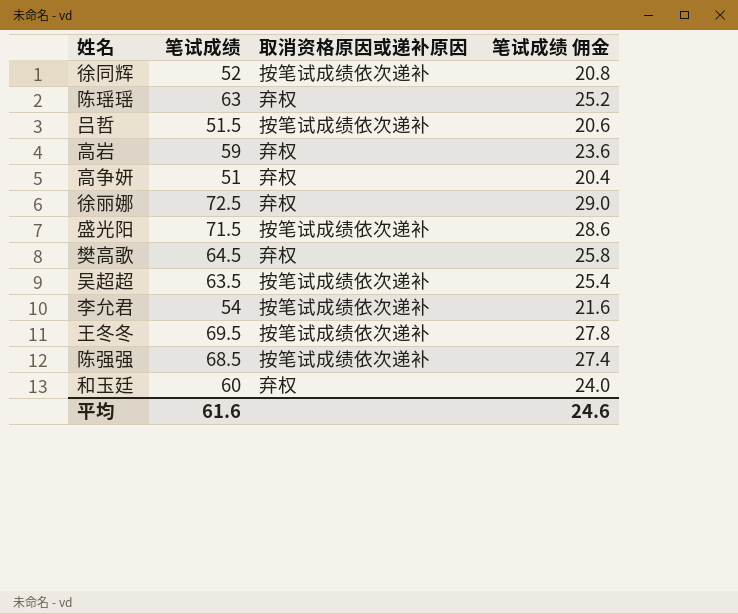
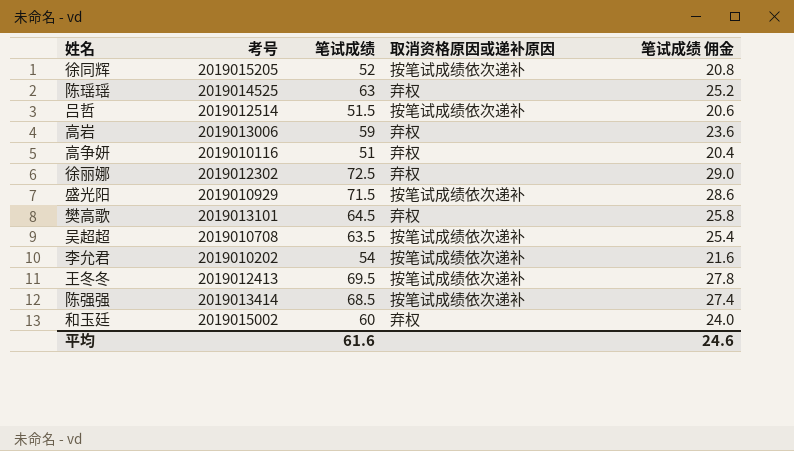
column 考号 | position: none -> 2

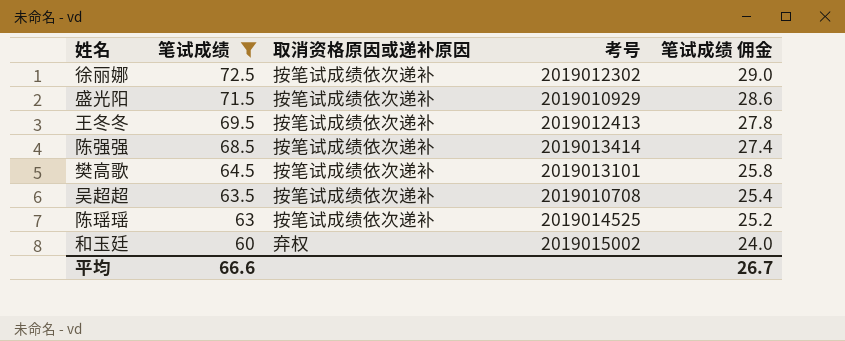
filter: none -> 笔试成绩 >= 60
row order: none -> 笔试成绩 descending
column 考号 | position: 2 -> 4
徐丽娜 | 取消资格原因或递补原因: 弃权 -> 按笔试成绩依次递补
樊高歌 | 取消资格原因或递补原因: 弃权 -> 按笔试成绩依次递补
陈瑶瑶 | 取消资格原因或递补原因: 弃权 -> 按笔试成绩依次递补
平均 | 笔试成绩: 61.6 -> 66.6
平均 | 笔试成绩 佣金: 24.6 -> 26.7

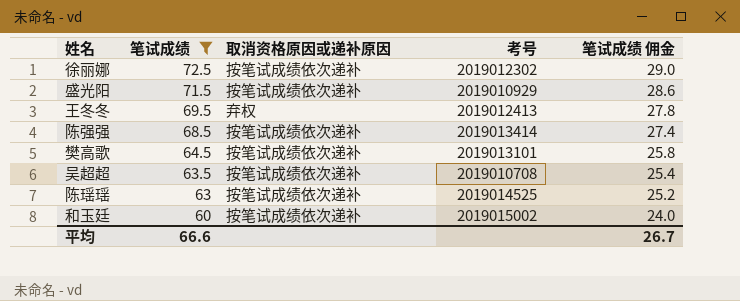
王冬冬 | 取消资格原因或递补原因: 按笔试成绩依次递补 -> 弃权
和玉廷 | 取消资格原因或递补原因: 弃权 -> 按笔试成绩依次递补

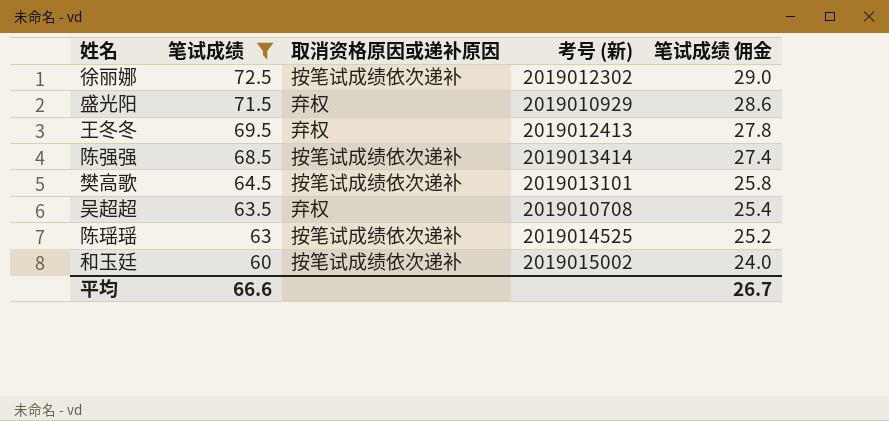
column name: 考号 -> 考号 (新)
盛光阳 | 取消资格原因或递补原因: 按笔试成绩依次递补 -> 弃权
吴超超 | 取消资格原因或递补原因: 按笔试成绩依次递补 -> 弃权

